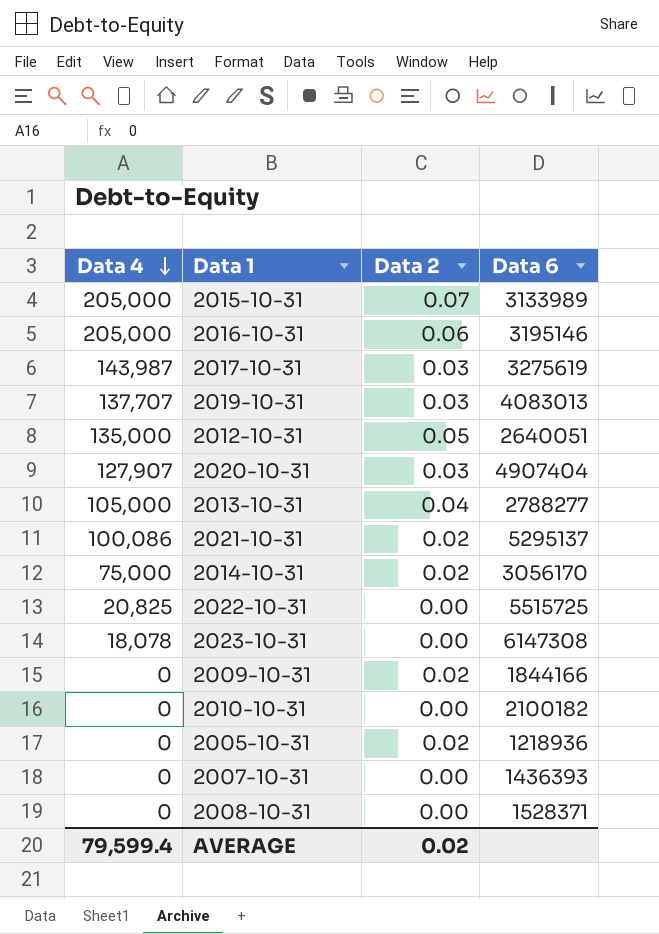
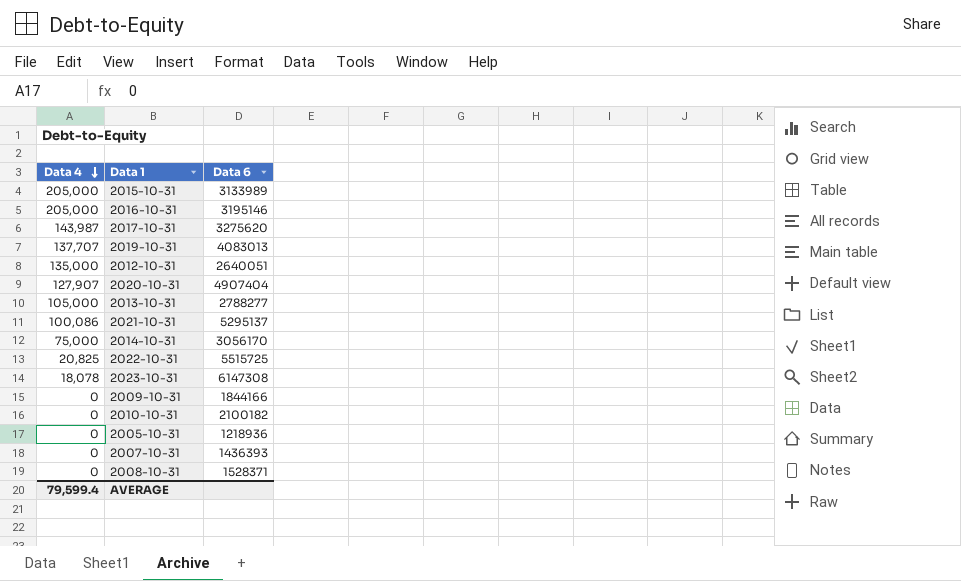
column Data 2 | position: 3 -> none
2017-10-31 | Data 6: 3275619 -> 3275620

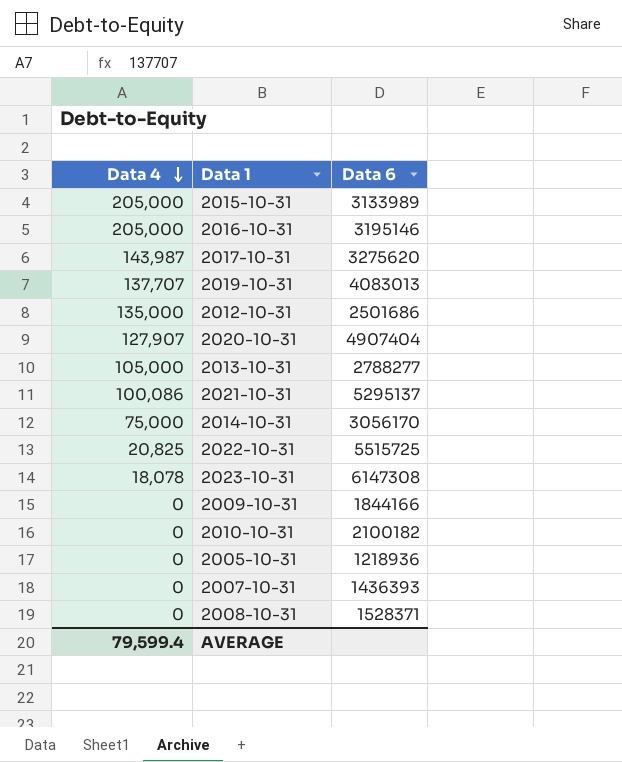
2012-10-31 | Data 6: 2640051 -> 2501686

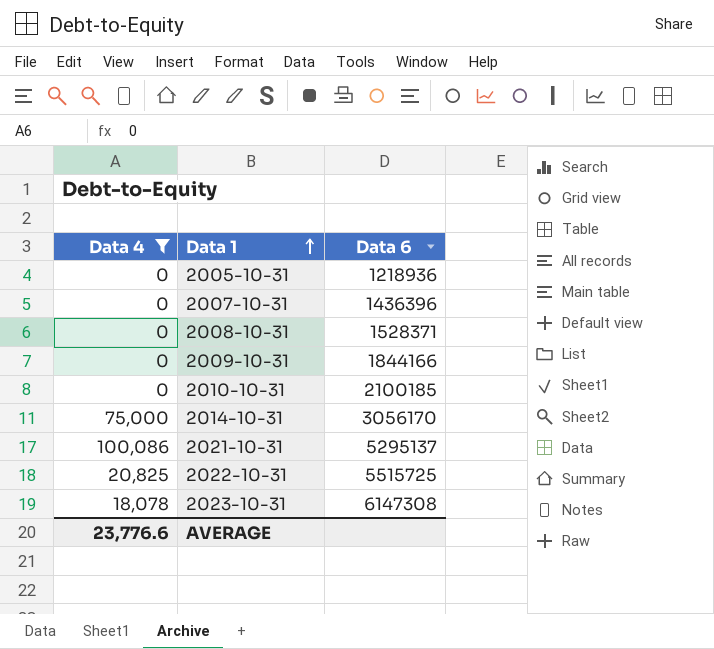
filter: none -> Data 4 <= 100,086
row order: Data 4 descending -> Data 1 ascending
2007-10-31 | Data 6: 1436393 -> 1436396
2010-10-31 | Data 6: 2100182 -> 2100185
AVERAGE | Data 4: 79,599.4 -> 23,776.6

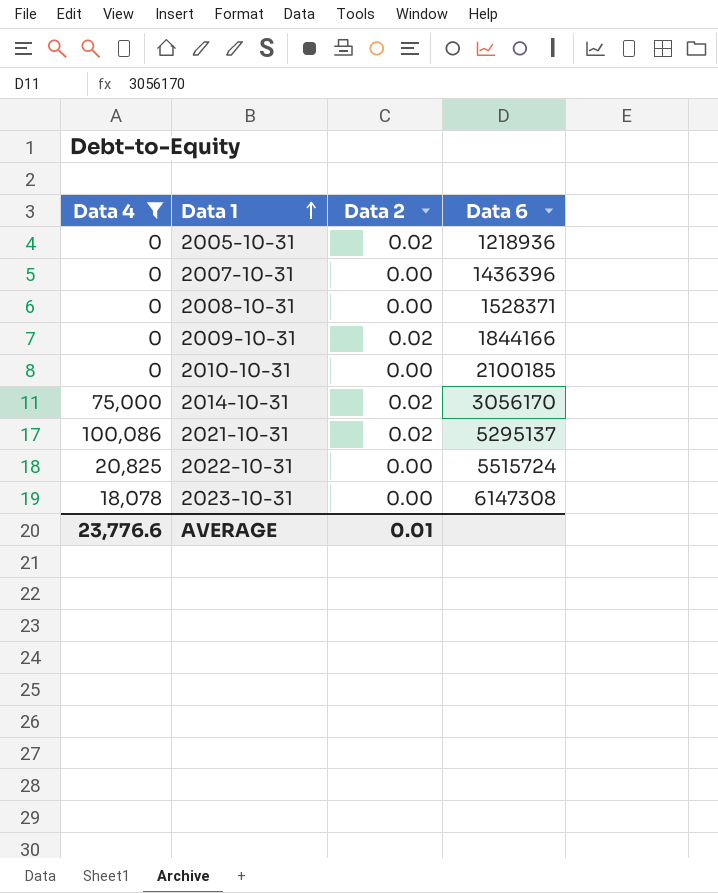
column Data 2 | position: none -> 3
2022-10-31 | Data 6: 5515725 -> 5515724

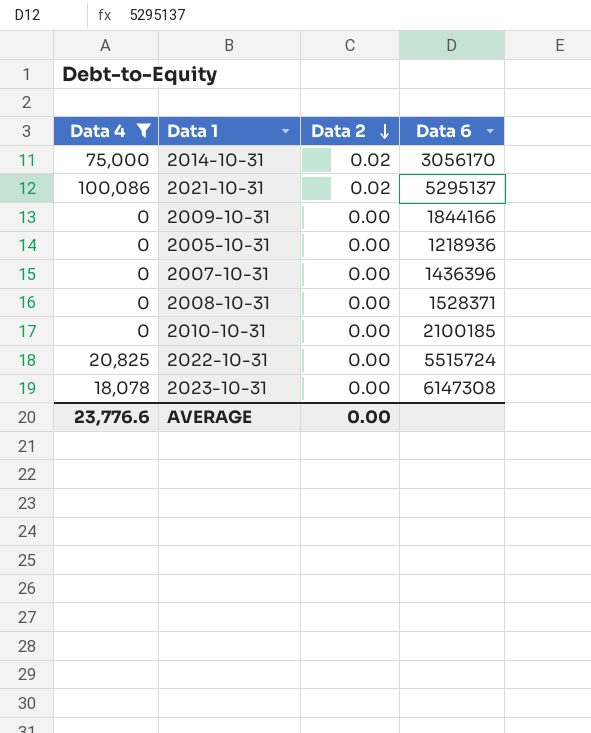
row order: Data 1 ascending -> Data 2 descending
2009-10-31 | Data 2: 0.02 -> 0.00
2005-10-31 | Data 2: 0.02 -> 0.00
AVERAGE | Data 2: 0.01 -> 0.00

